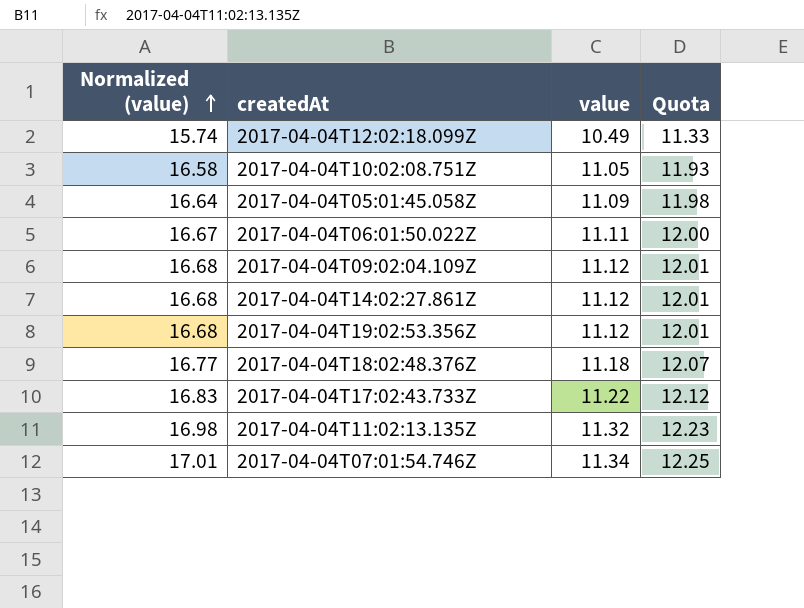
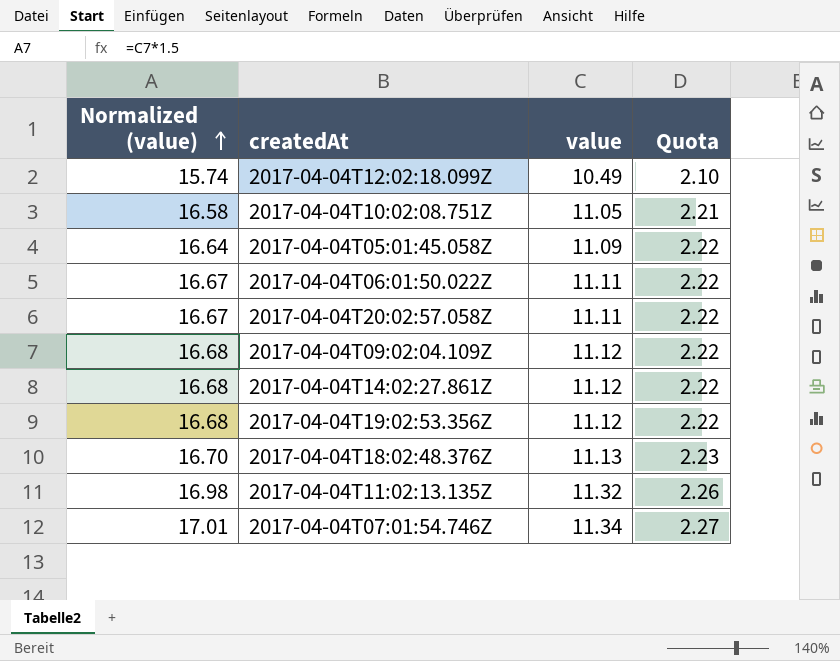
column Quota | formula: [value] * 1.08 -> [value] * 0.2
row 2017-04-04T17:02:43.733Z: 16.83 | 11.22 | 12.12 -> none
row 2017-04-04T20:02:57.058Z: none -> 16.67 | 11.11 | 2.22
2017-04-04T18:02:48.376Z | Normalized (value): 16.77 -> 16.70
2017-04-04T18:02:48.376Z | value: 11.18 -> 11.13

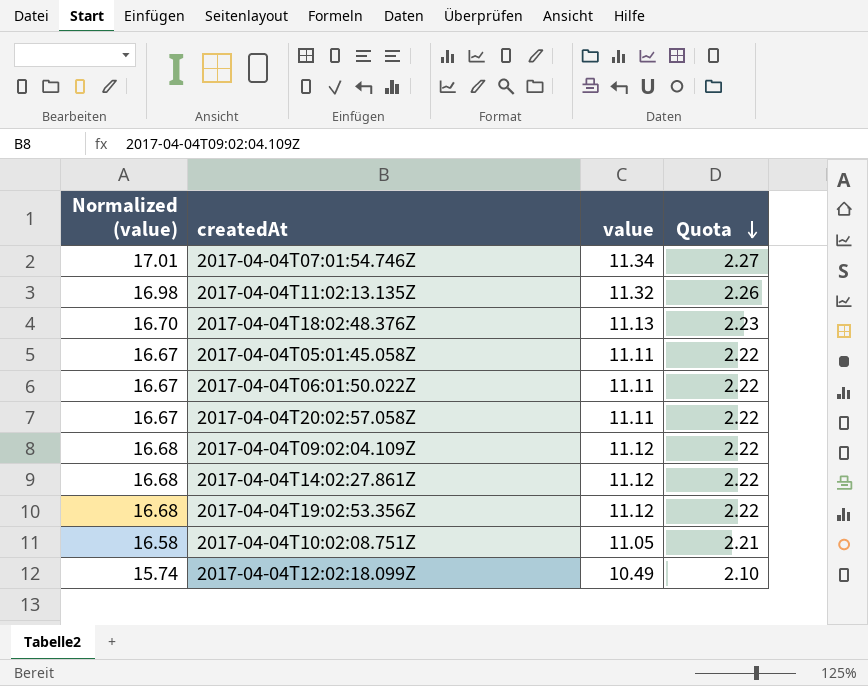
row order: Normalized (value) ascending -> Quota descending
2017-04-04T05:01:45.058Z | Normalized (value): 16.64 -> 16.67
2017-04-04T05:01:45.058Z | value: 11.09 -> 11.11

